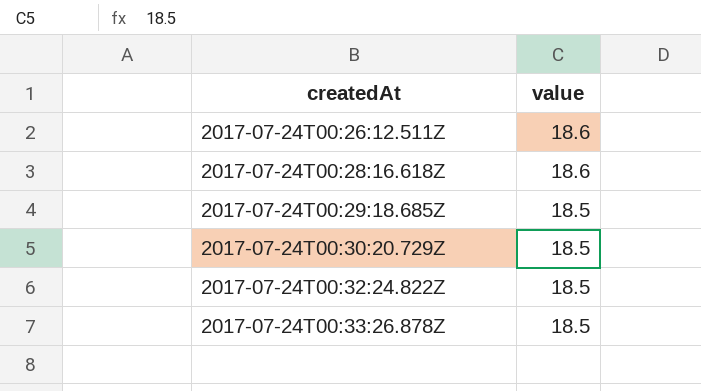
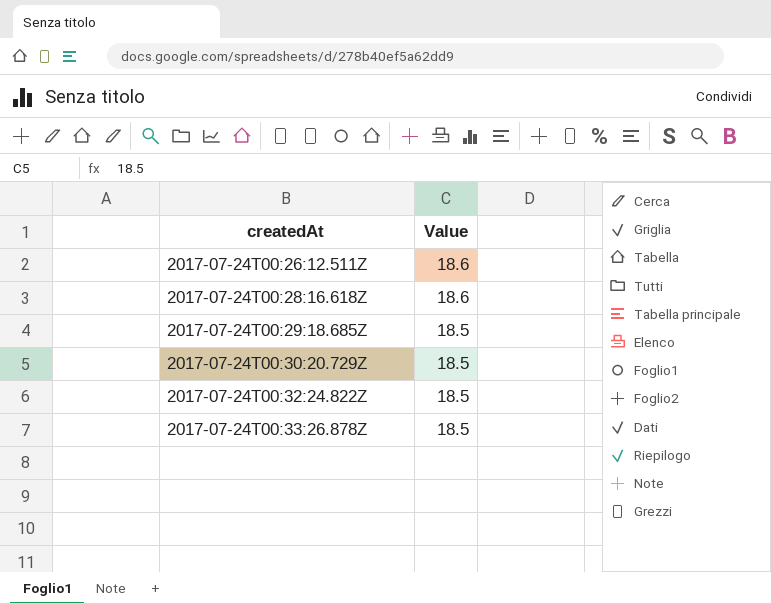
column name: value -> Value

